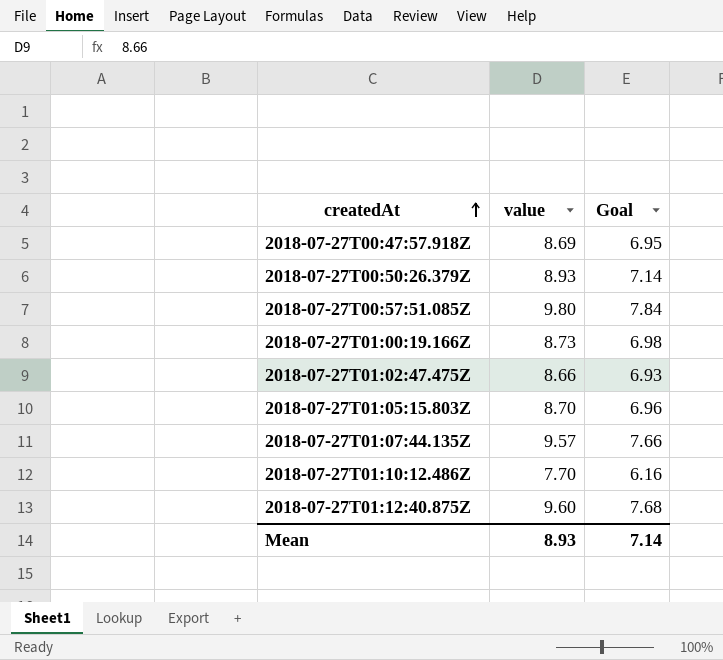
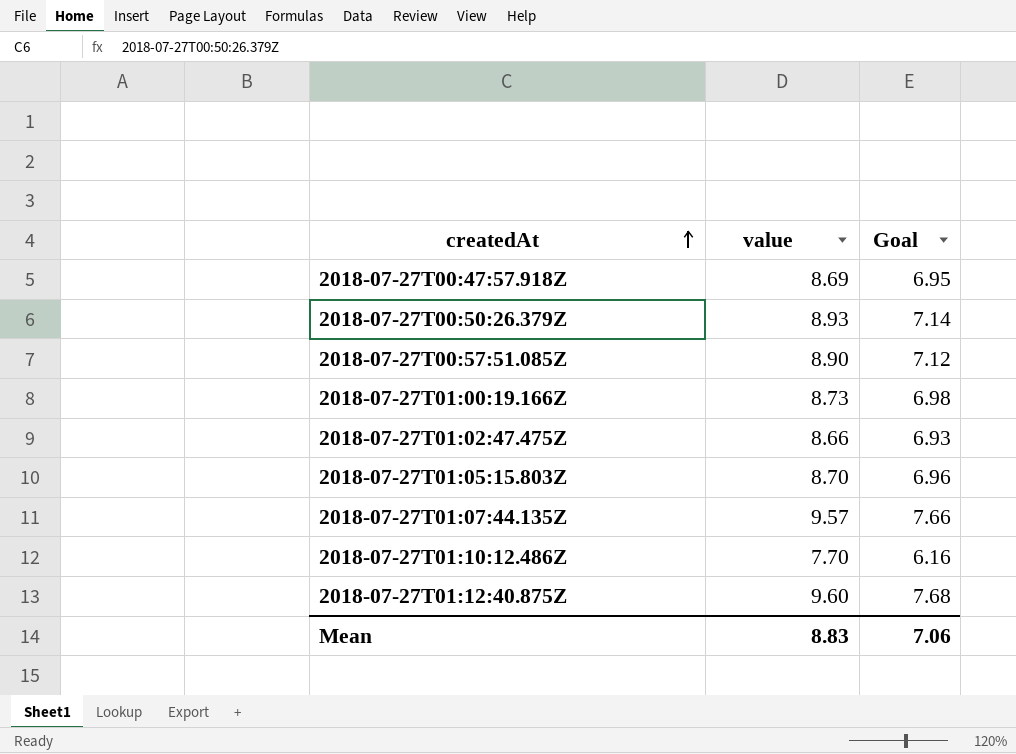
2018-07-27T00:57:51.085Z | value: 9.80 -> 8.90
2018-07-27T00:57:51.085Z | Goal: 7.84 -> 7.12
Mean | value: 8.93 -> 8.83
Mean | Goal: 7.14 -> 7.06

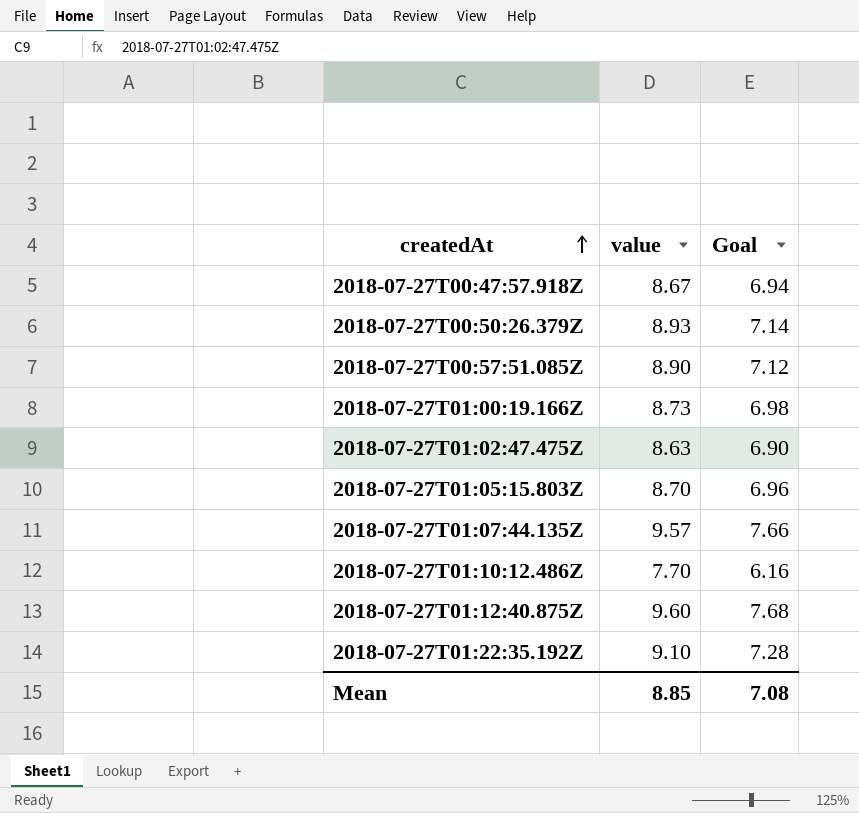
2018-07-27T00:47:57.918Z | value: 8.69 -> 8.67
2018-07-27T00:47:57.918Z | Goal: 6.95 -> 6.94
2018-07-27T01:02:47.475Z | value: 8.66 -> 8.63
2018-07-27T01:02:47.475Z | Goal: 6.93 -> 6.90
row 2018-07-27T01:22:35.192Z: none -> 9.10 | 7.28
Mean | value: 8.83 -> 8.85
Mean | Goal: 7.06 -> 7.08

